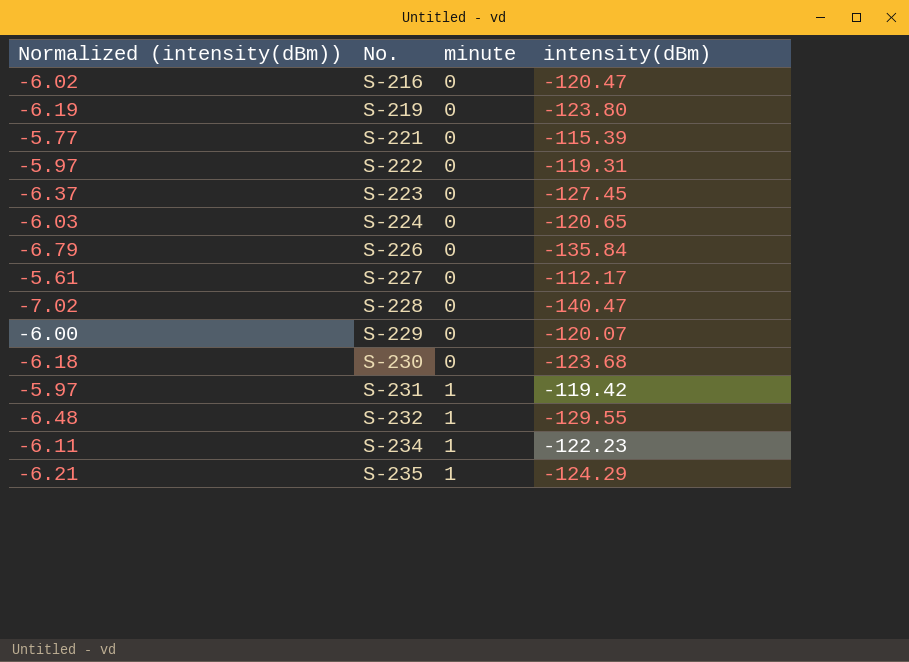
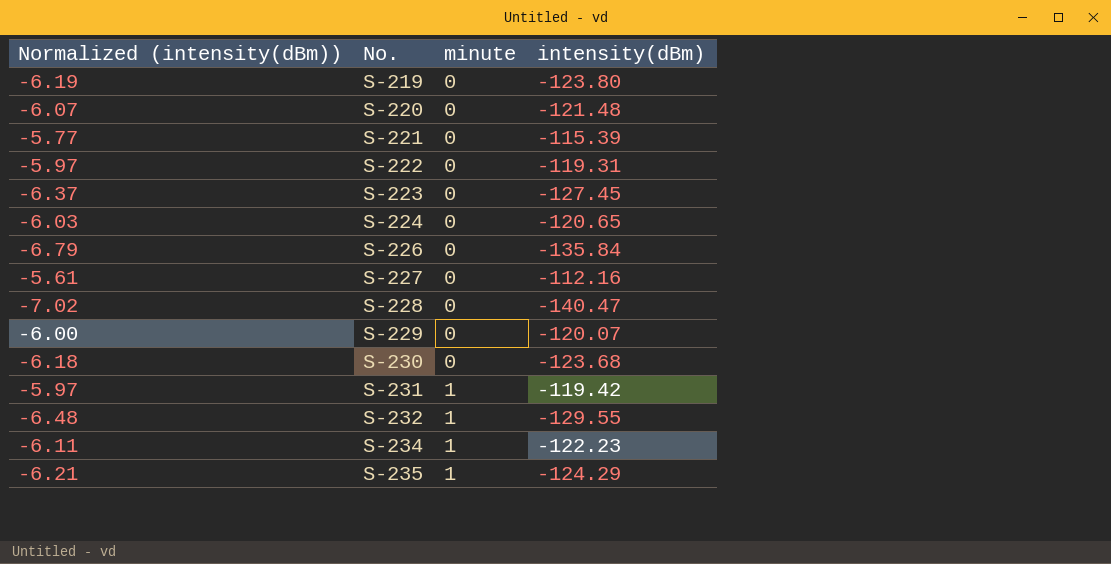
row S-216: -6.02 | 0 | -120.47 -> none
row S-220: none -> -6.07 | 0 | -121.48
S-227 | intensity(dBm): -112.17 -> -112.16

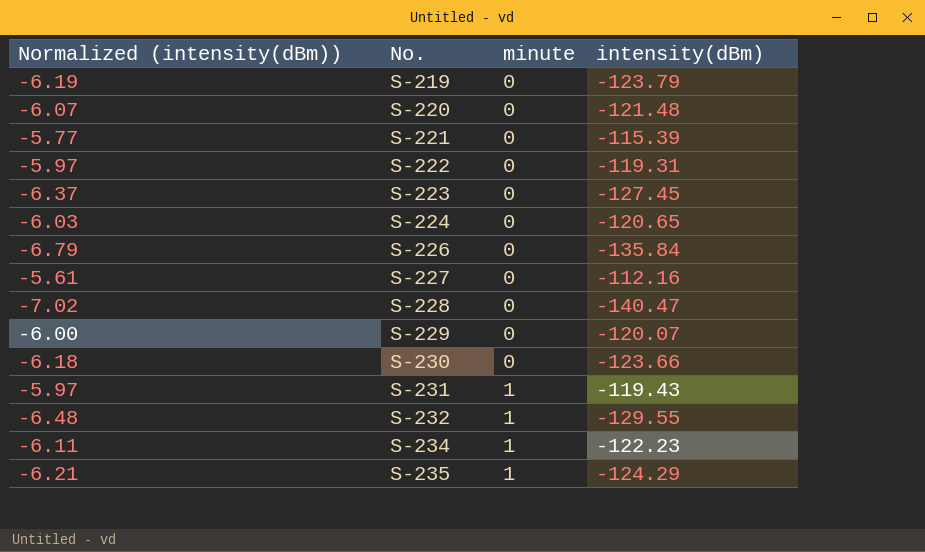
S-219 | intensity(dBm): -123.80 -> -123.79
S-230 | intensity(dBm): -123.68 -> -123.66
S-231 | intensity(dBm): -119.42 -> -119.43

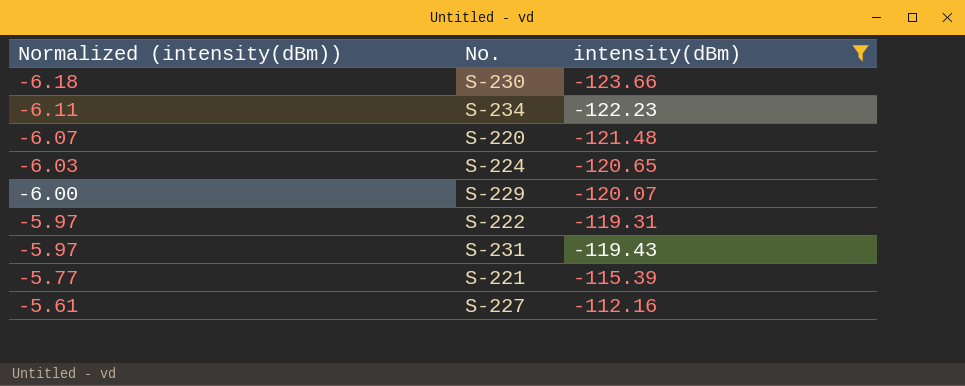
filter: none -> intensity(dBm) >= -123.66
row order: No. ascending -> Normalized (intensity(dBm)) ascending
column minute | position: 3 -> none

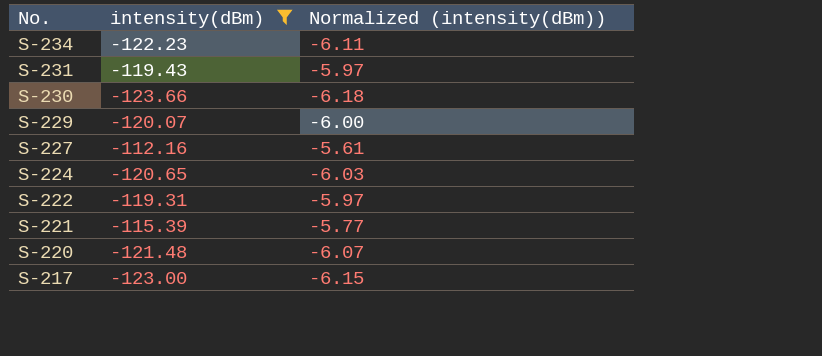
row order: Normalized (intensity(dBm)) ascending -> No. descending
column Normalized (intensity(dBm)) | position: 1 -> 3
row S-217: none -> -123.00 | -6.15

